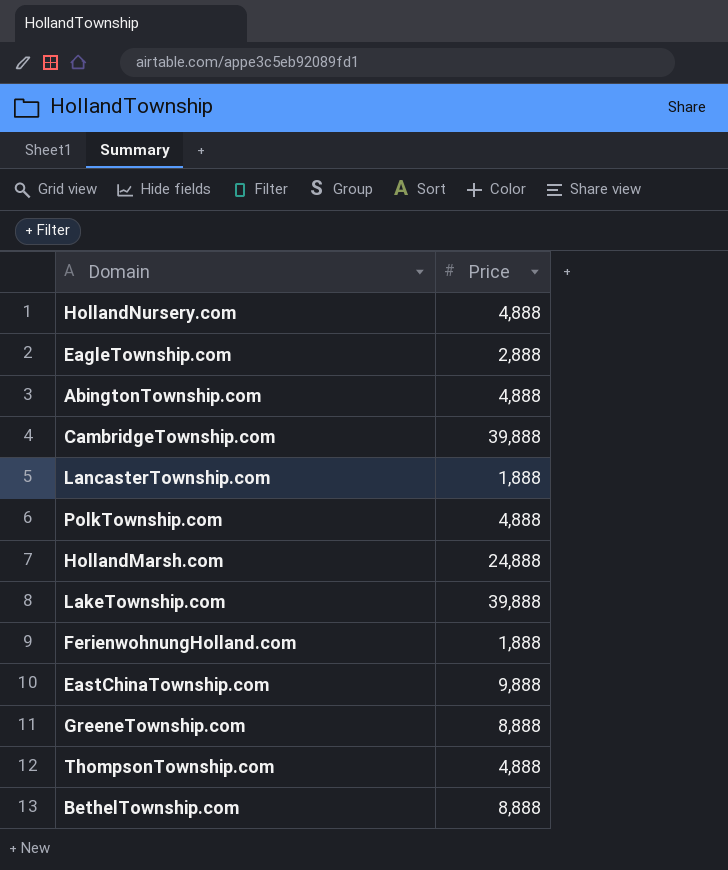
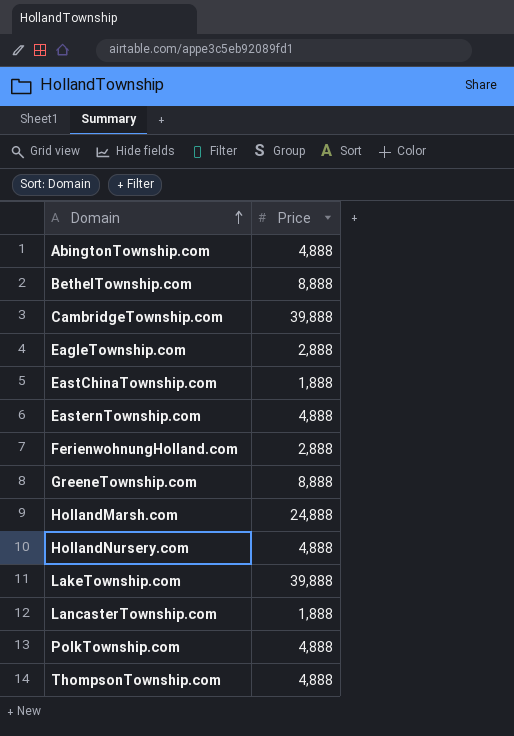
row order: none -> Domain ascending
EastChinaTownship.com | Price: 9,888 -> 1,888
row EasternTownship.com: none -> 4,888
FerienwohnungHolland.com | Price: 1,888 -> 2,888

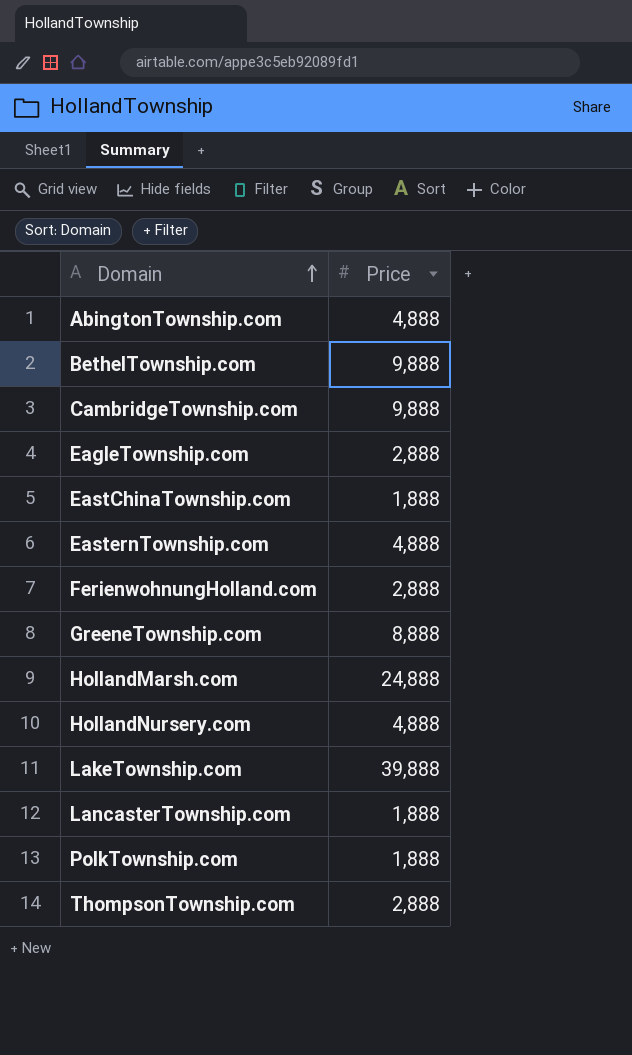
BethelTownship.com | Price: 8,888 -> 9,888
CambridgeTownship.com | Price: 39,888 -> 9,888
PolkTownship.com | Price: 4,888 -> 1,888
ThompsonTownship.com | Price: 4,888 -> 2,888

